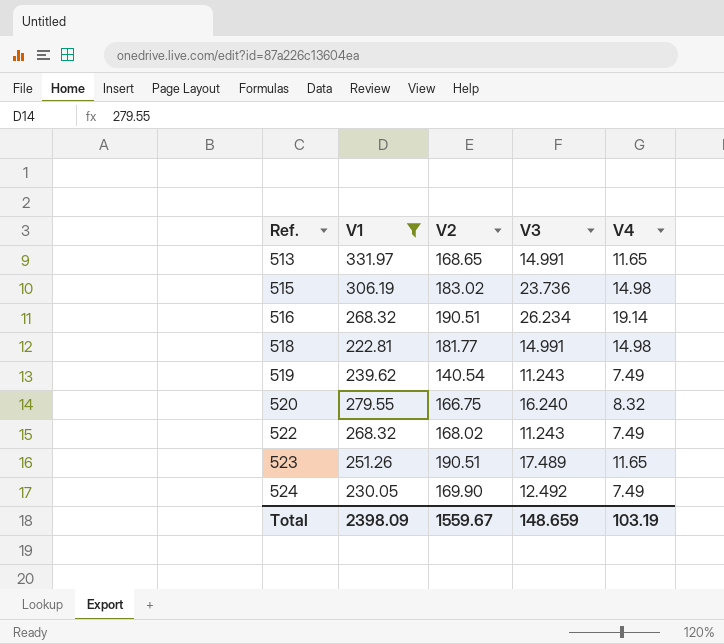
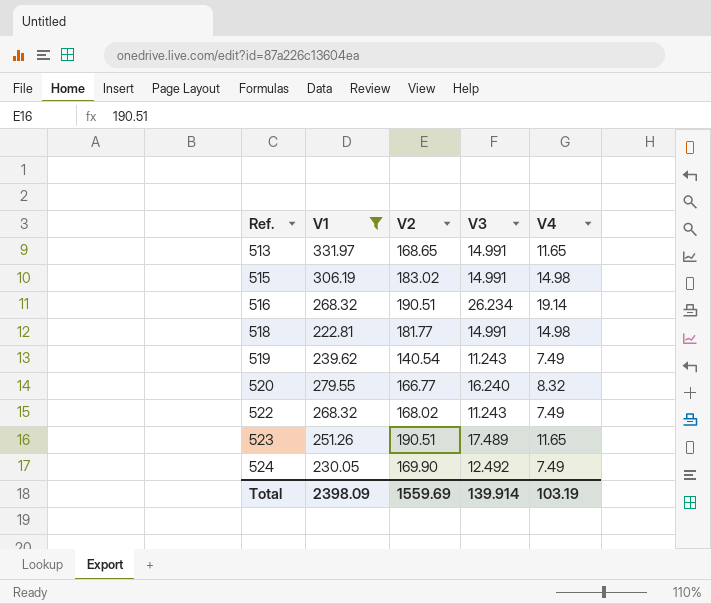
515 | V3: 23.736 -> 14.991
520 | V2: 166.75 -> 166.77
Total | V2: 1559.67 -> 1559.69
Total | V3: 148.659 -> 139.914

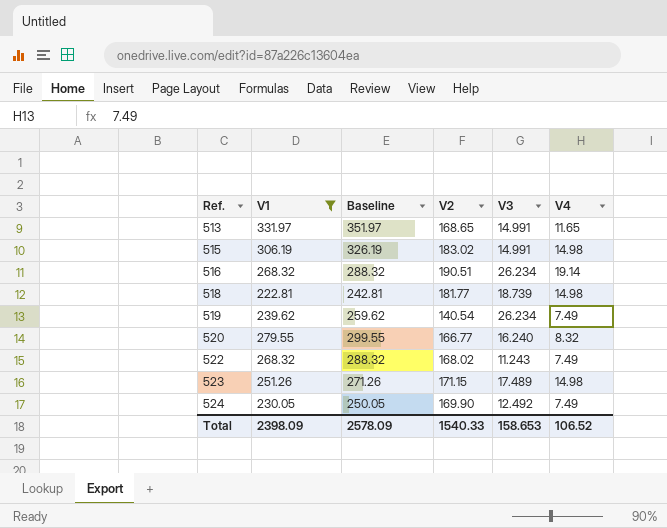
column Baseline | formula: none -> [V1] + 20
518 | V3: 14.991 -> 18.739
519 | V3: 11.243 -> 26.234
523 | V2: 190.51 -> 171.15
523 | V4: 11.65 -> 14.98
Total | V2: 1559.69 -> 1540.33
Total | V3: 139.914 -> 158.653
Total | V4: 103.19 -> 106.52

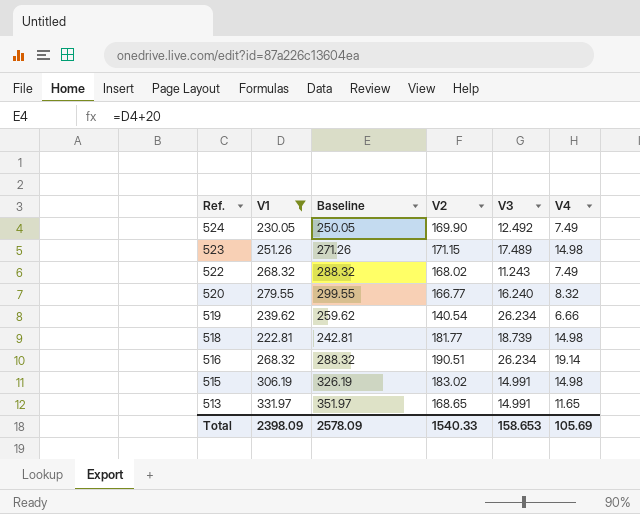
row order: Ref. ascending -> Ref. descending
519 | V4: 7.49 -> 6.66
Total | V4: 106.52 -> 105.69

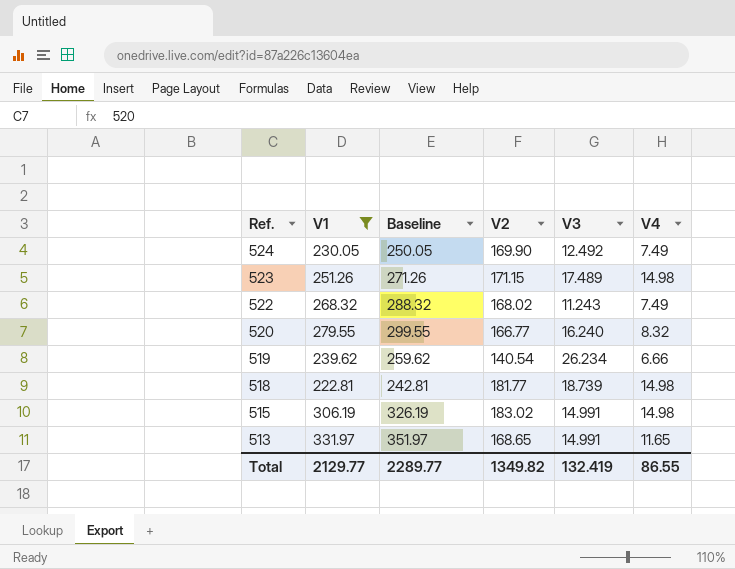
row 516: 268.32 | 288.32 | 190.51 | 26.234 | 19.14 -> none
Total | V1: 2398.09 -> 2129.77
Total | Baseline: 2578.09 -> 2289.77
Total | V2: 1540.33 -> 1349.82
Total | V3: 158.653 -> 132.419
Total | V4: 105.69 -> 86.55

